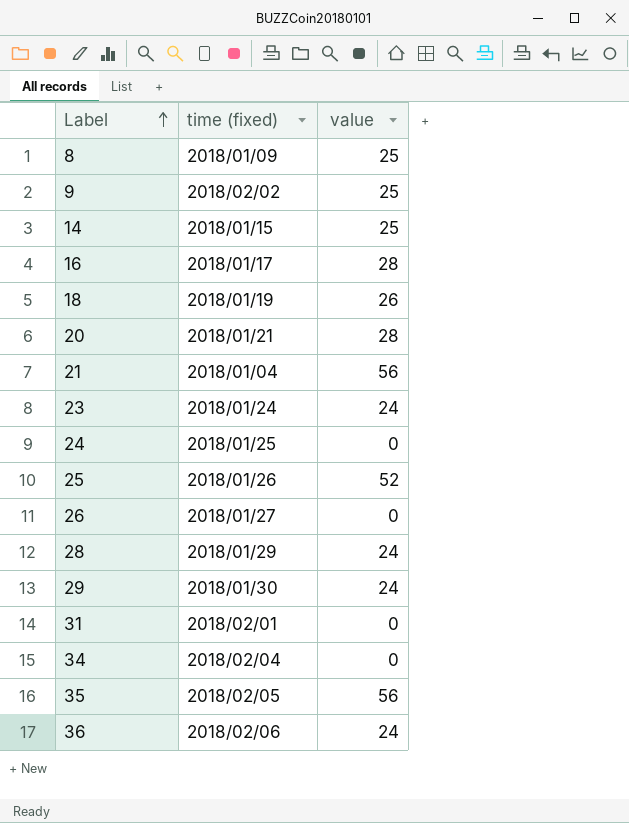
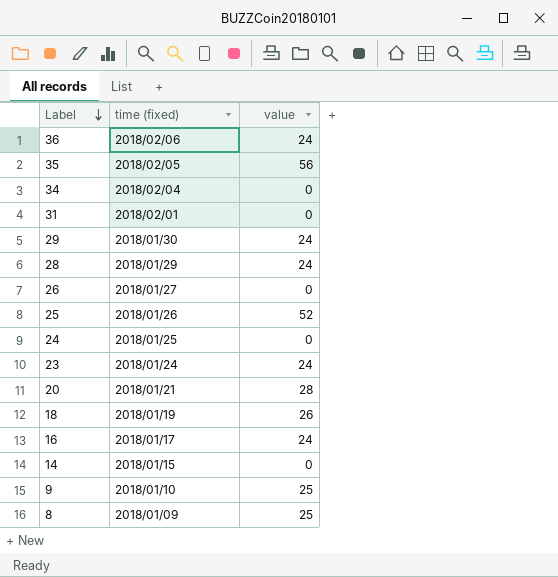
row order: Label ascending -> Label descending
row 21: 2018/01/04 | 56 -> none
16 | value: 28 -> 24
14 | value: 25 -> 0
9 | time (fixed): 2018/02/02 -> 2018/01/10

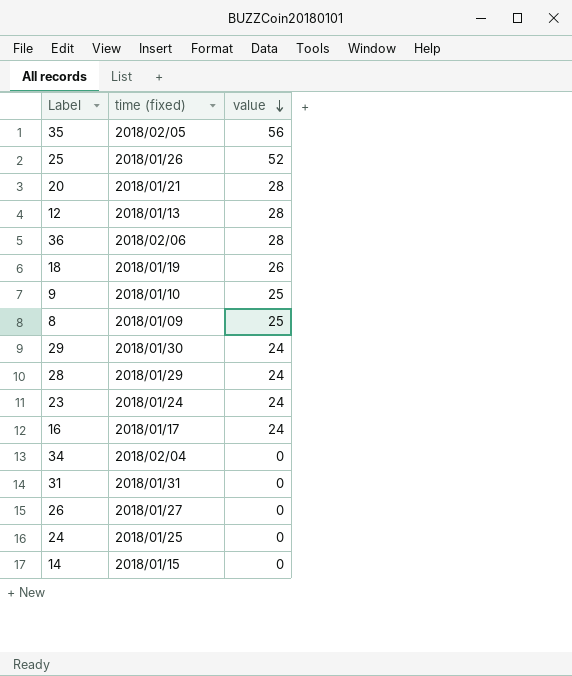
row order: Label descending -> value descending
row 12: none -> 2018/01/13 | 28
36 | value: 24 -> 28
31 | time (fixed): 2018/02/01 -> 2018/01/31

